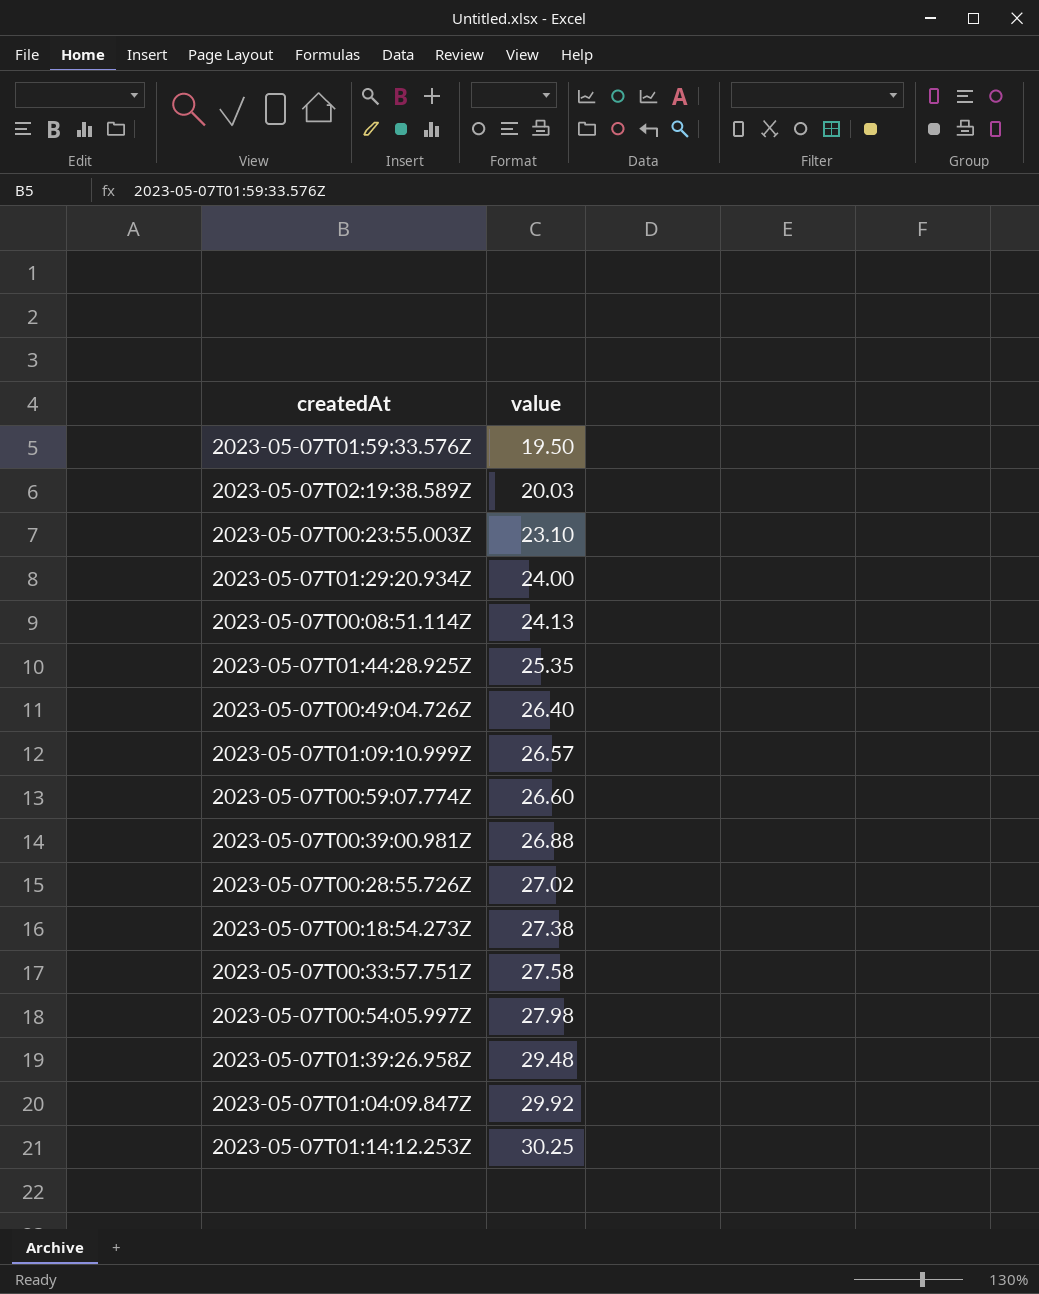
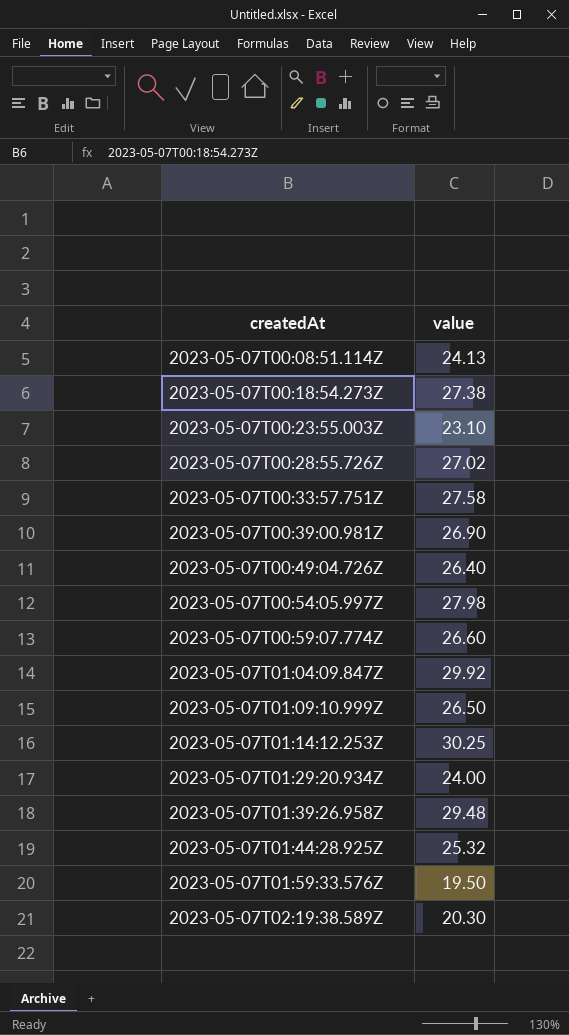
row order: value ascending -> createdAt ascending
2023-05-07T00:39:00.981Z | value: 26.88 -> 26.90
2023-05-07T01:09:10.999Z | value: 26.57 -> 26.50
2023-05-07T01:44:28.925Z | value: 25.35 -> 25.32
2023-05-07T02:19:38.589Z | value: 20.03 -> 20.30

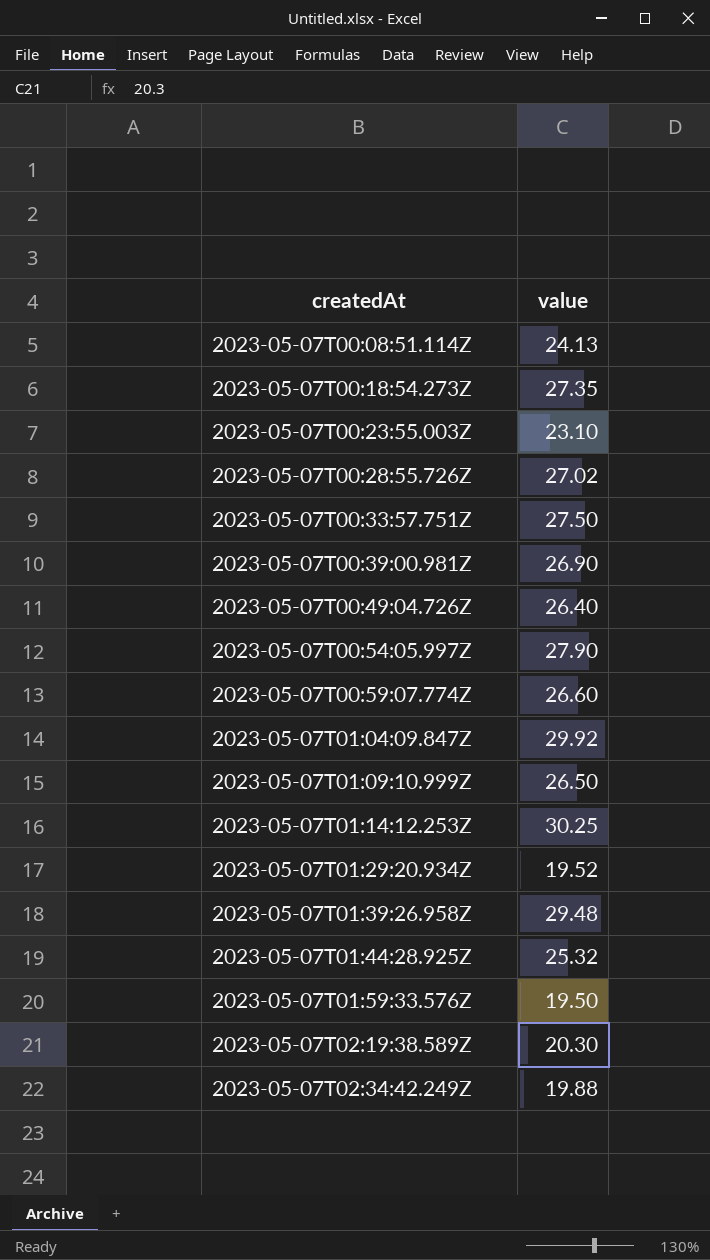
2023-05-07T00:18:54.273Z | value: 27.38 -> 27.35
2023-05-07T00:33:57.751Z | value: 27.58 -> 27.50
2023-05-07T00:54:05.997Z | value: 27.98 -> 27.90
2023-05-07T01:29:20.934Z | value: 24.00 -> 19.52
row 2023-05-07T02:34:42.249Z: none -> 19.88

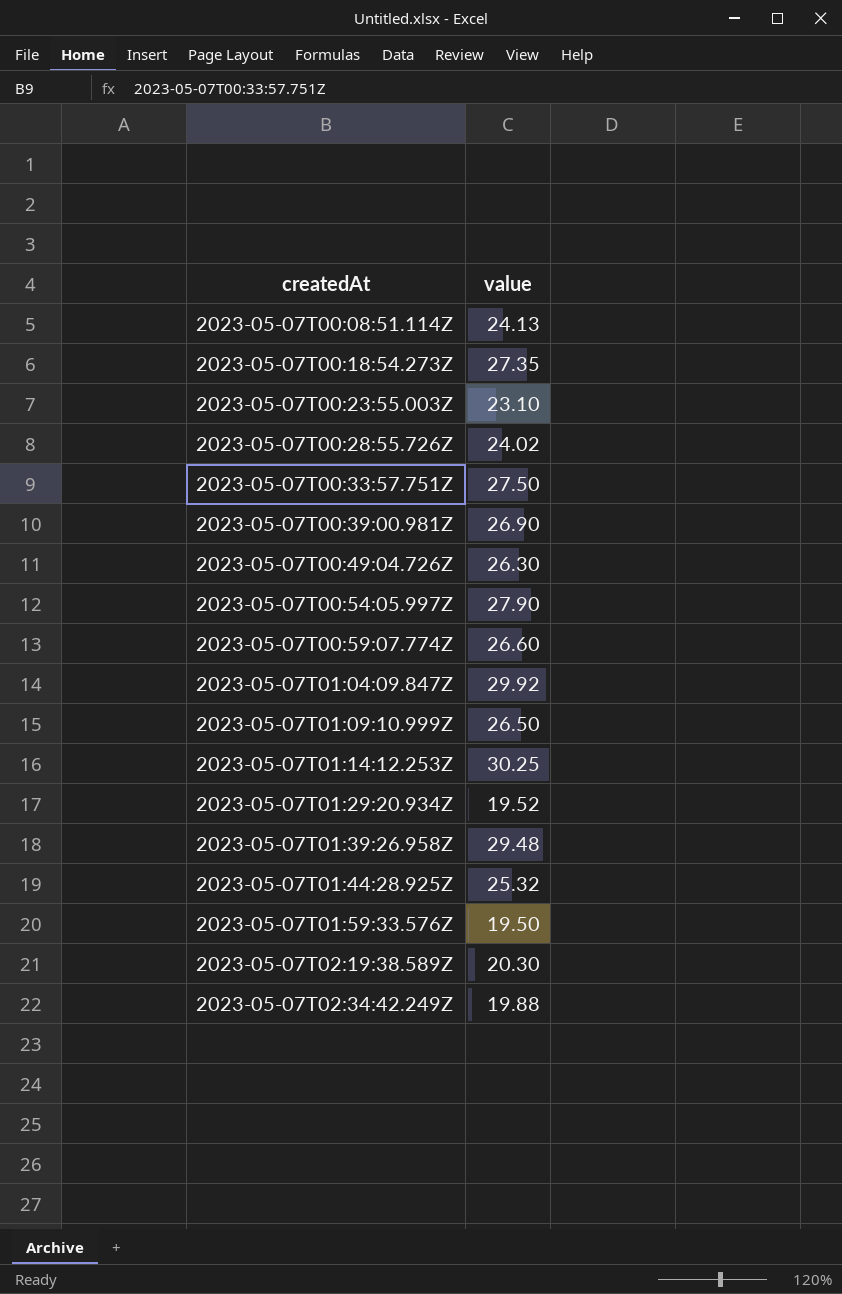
2023-05-07T00:28:55.726Z | value: 27.02 -> 24.02
2023-05-07T00:49:04.726Z | value: 26.40 -> 26.30

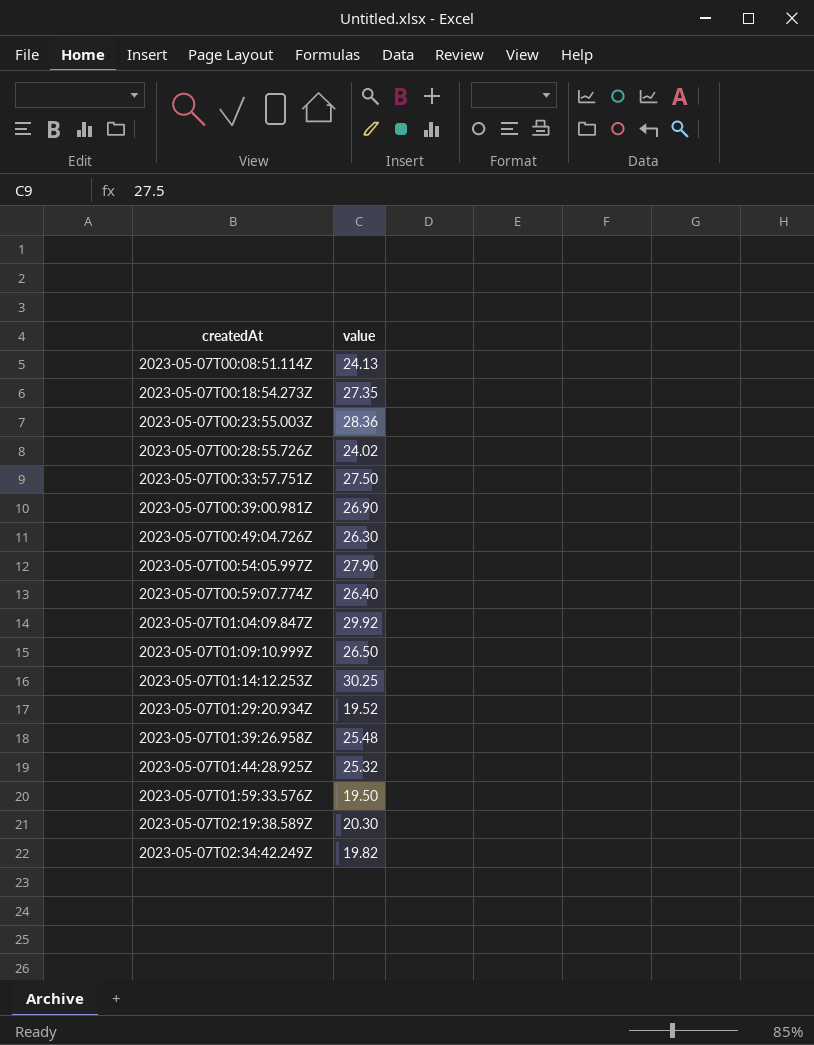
2023-05-07T00:23:55.003Z | value: 23.10 -> 28.36
2023-05-07T00:59:07.774Z | value: 26.60 -> 26.40
2023-05-07T01:39:26.958Z | value: 29.48 -> 25.48
2023-05-07T02:34:42.249Z | value: 19.88 -> 19.82

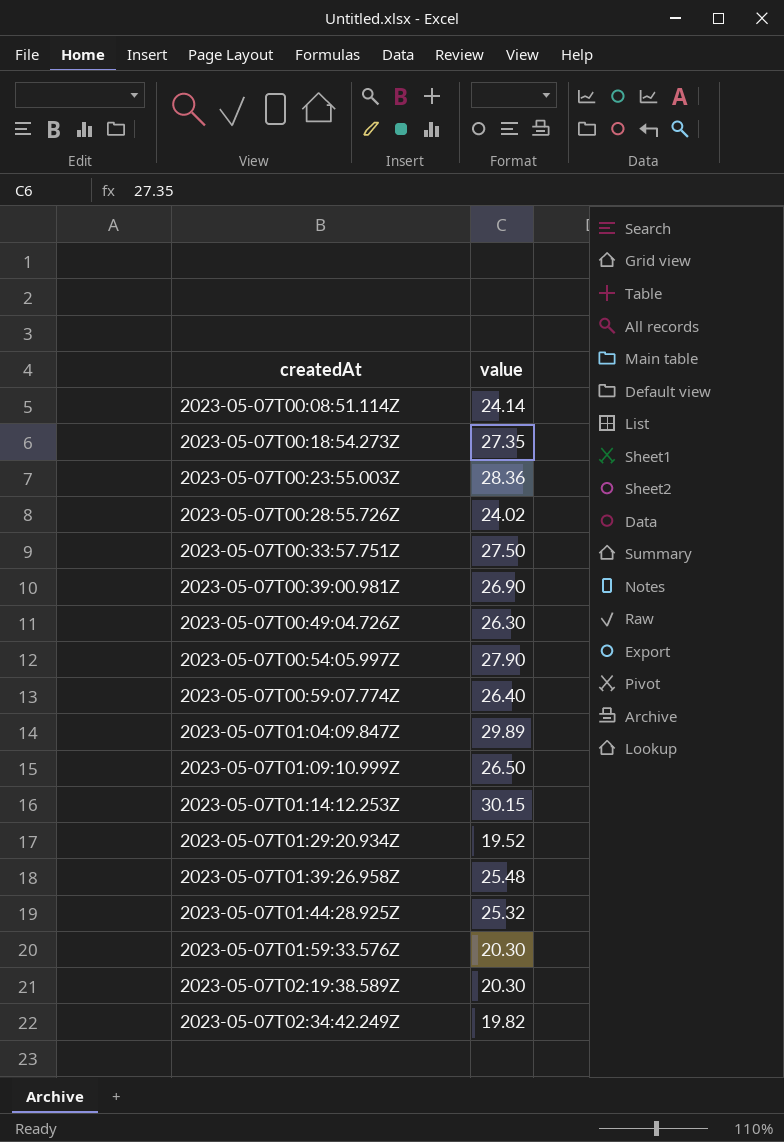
2023-05-07T00:08:51.114Z | value: 24.13 -> 24.14
2023-05-07T01:04:09.847Z | value: 29.92 -> 29.89
2023-05-07T01:14:12.253Z | value: 30.25 -> 30.15
2023-05-07T01:59:33.576Z | value: 19.50 -> 20.30

